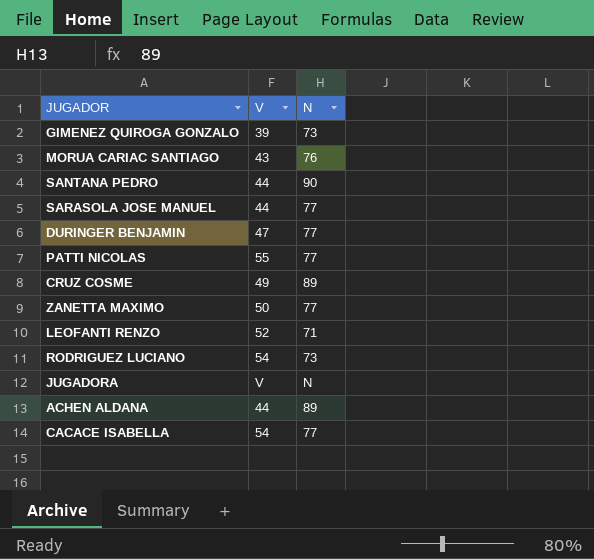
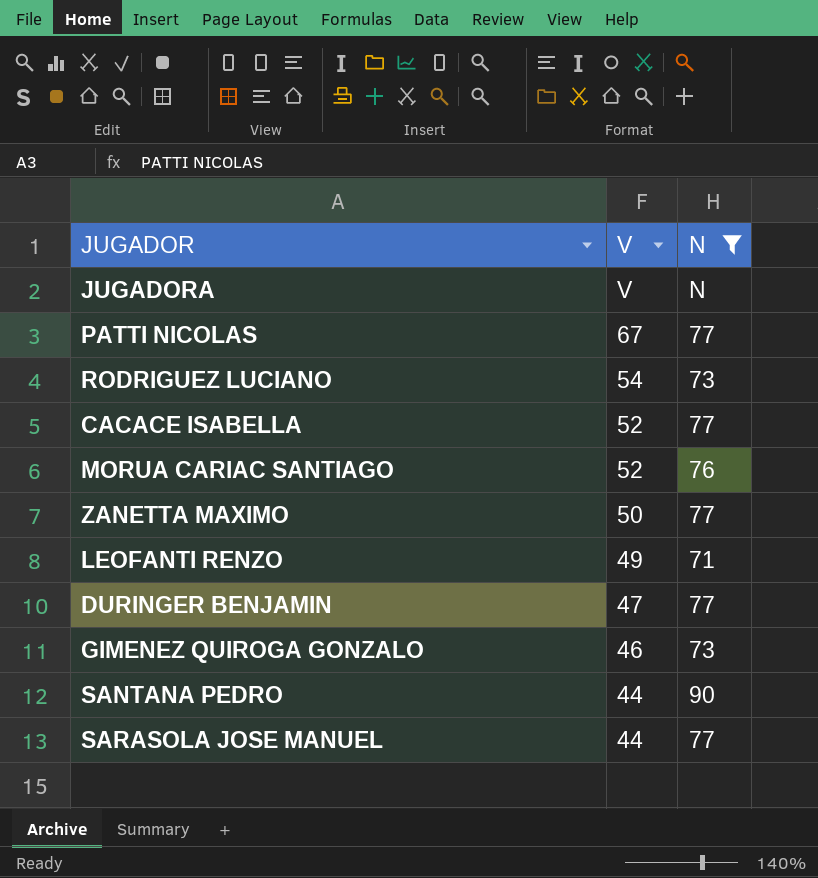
filter: none -> N != 89
row order: none -> V descending
PATTI NICOLAS | V: 55 -> 67
CACACE ISABELLA | V: 54 -> 52
MORUA CARIAC SANTIAGO | V: 43 -> 52
LEOFANTI RENZO | V: 52 -> 49
GIMENEZ QUIROGA GONZALO | V: 39 -> 46

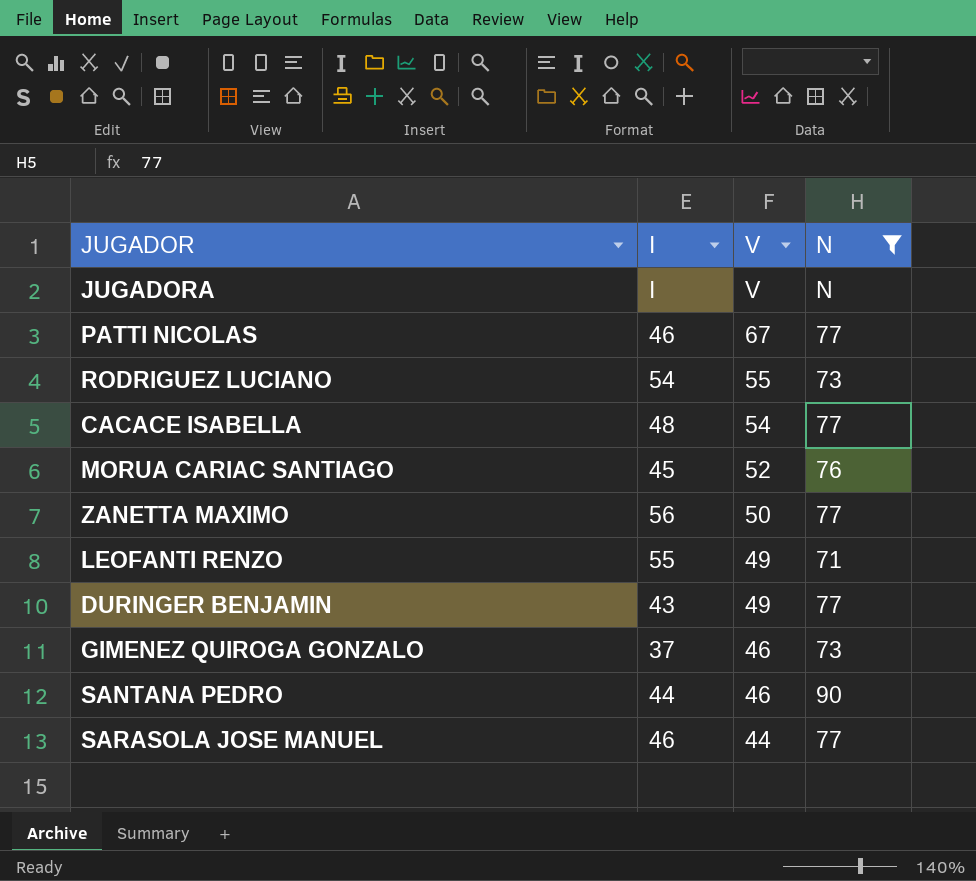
column I | position: none -> 2
RODRIGUEZ LUCIANO | V: 54 -> 55
CACACE ISABELLA | V: 52 -> 54
DURINGER BENJAMIN | V: 47 -> 49
SANTANA PEDRO | V: 44 -> 46

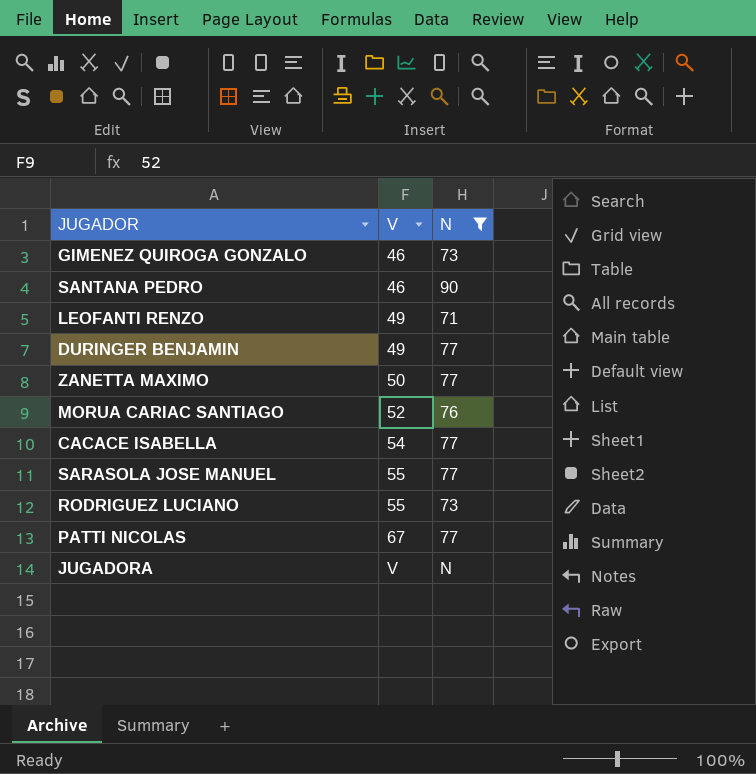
row order: V descending -> V ascending
column I | position: 2 -> none
SARASOLA JOSE MANUEL | V: 44 -> 55

